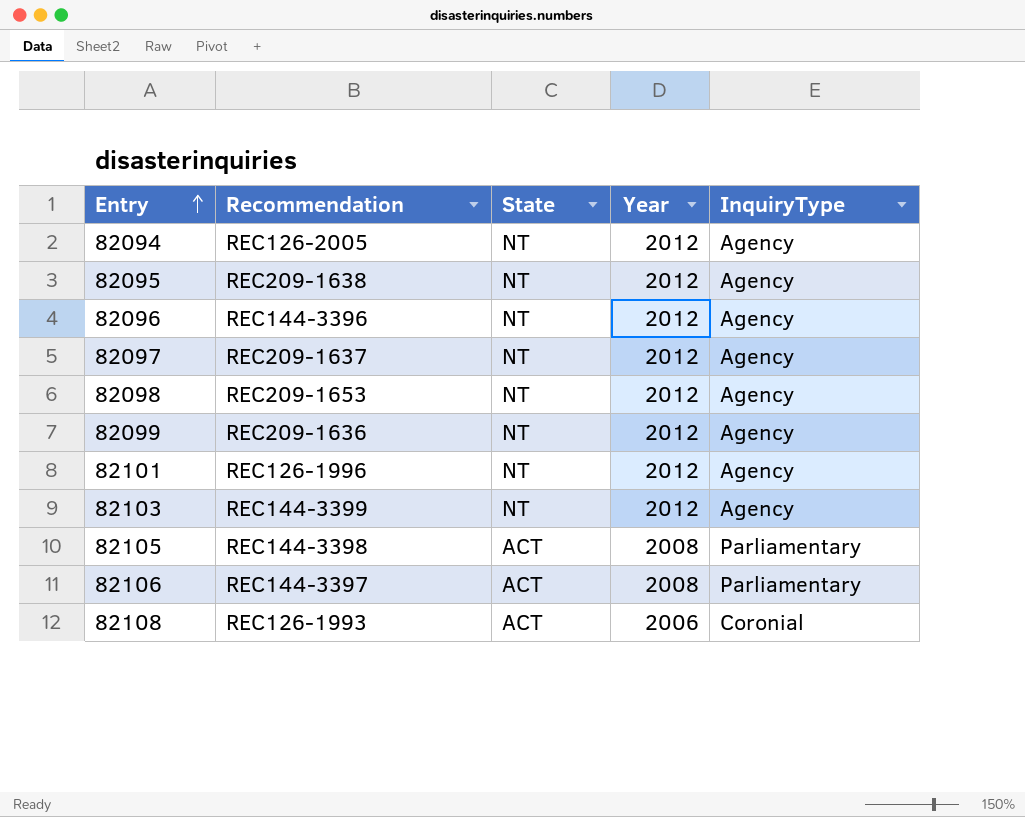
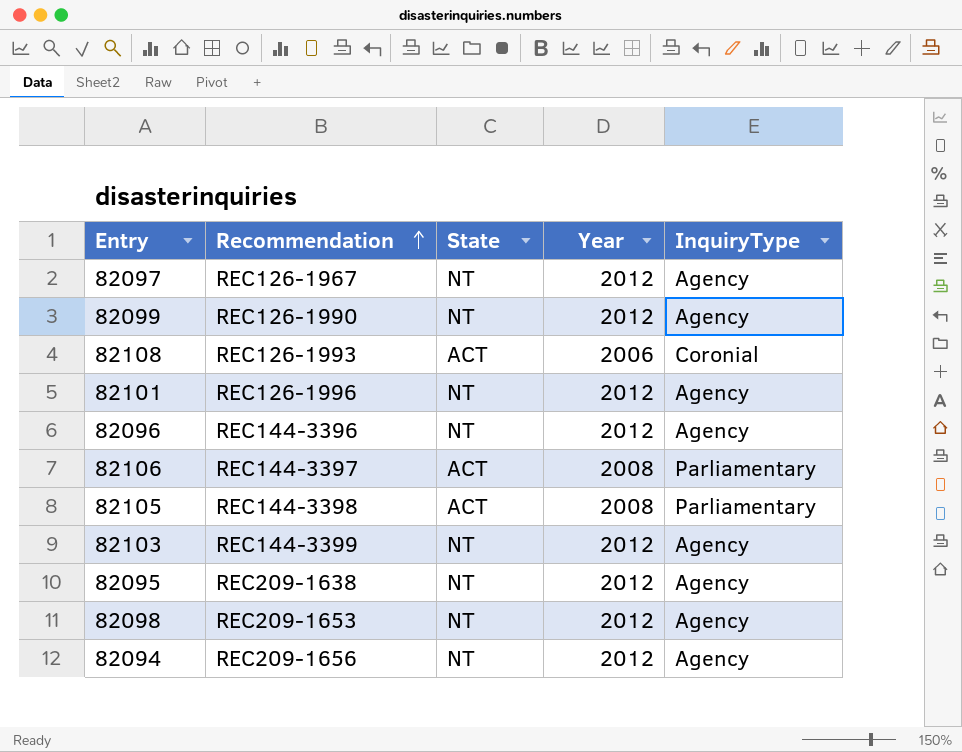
row order: Entry ascending -> Recommendation ascending
82097 | Recommendation: REC209-1637 -> REC126-1967
82099 | Recommendation: REC209-1636 -> REC126-1990
82094 | Recommendation: REC126-2005 -> REC209-1656

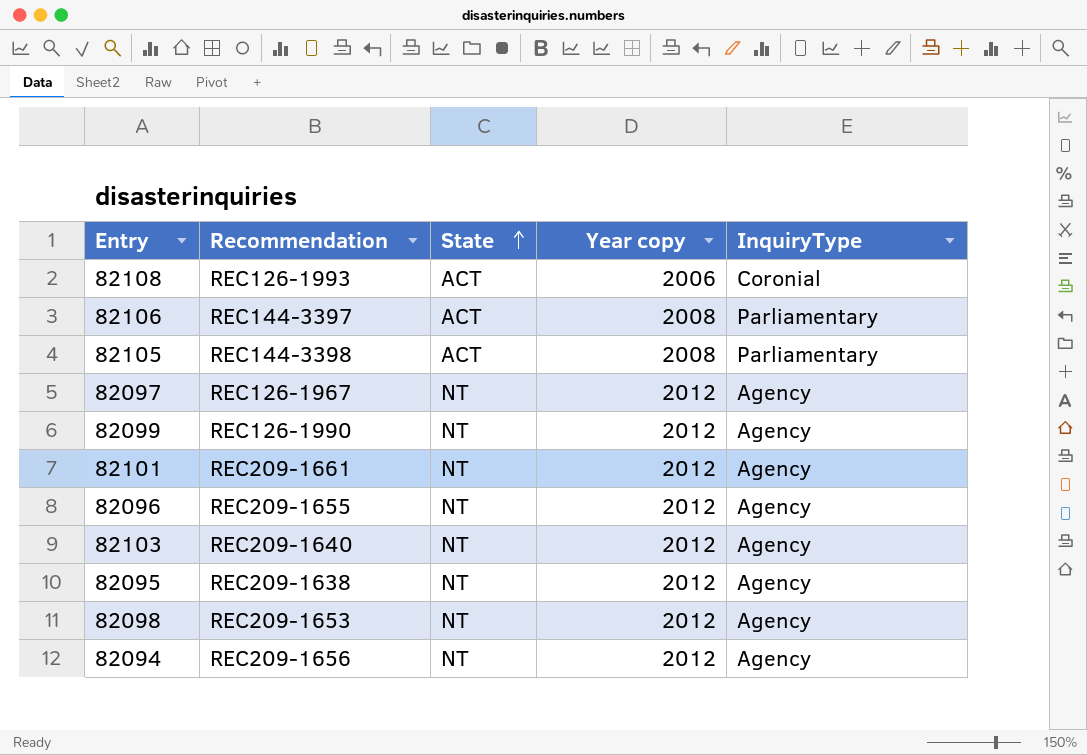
row order: Recommendation ascending -> State ascending
column name: Year -> Year copy
82101 | Recommendation: REC126-1996 -> REC209-1661
82096 | Recommendation: REC144-3396 -> REC209-1655
82103 | Recommendation: REC144-3399 -> REC209-1640

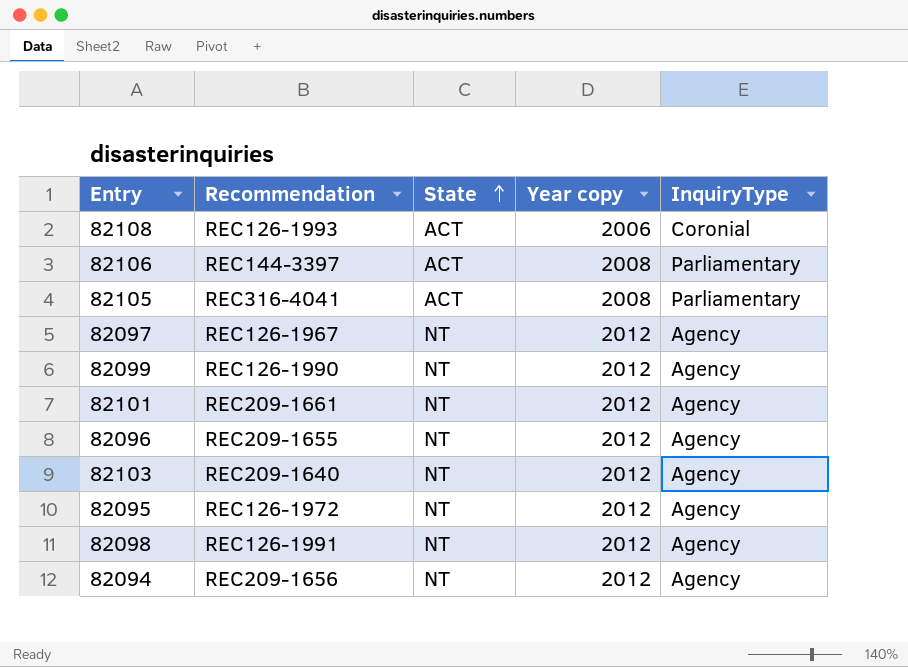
82105 | Recommendation: REC144-3398 -> REC316-4041
82095 | Recommendation: REC209-1638 -> REC126-1972
82098 | Recommendation: REC209-1653 -> REC126-1991

